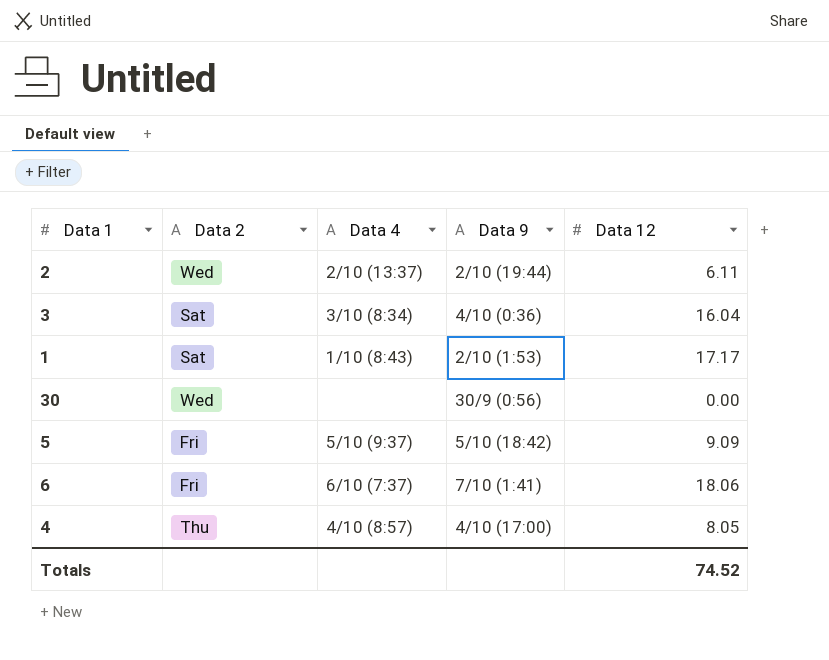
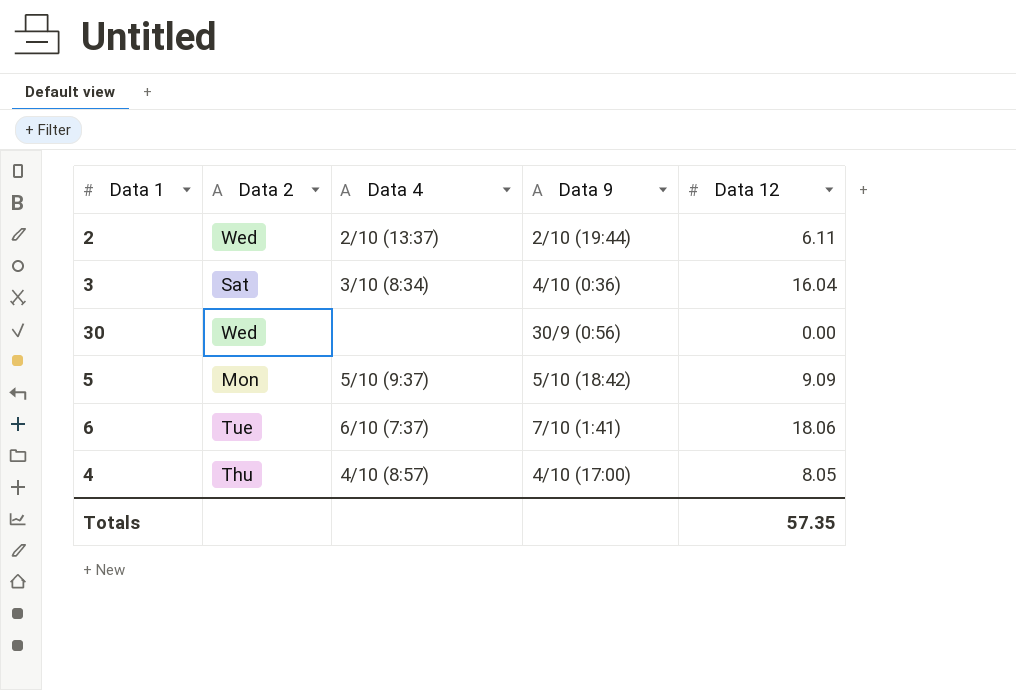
row 1: Sat | 1/10 (8:43) | 2/10 (1:53) | 17.17 -> none
5 | Data 2: Fri -> Mon
6 | Data 2: Fri -> Tue
Totals | Data 12: 74.52 -> 57.35

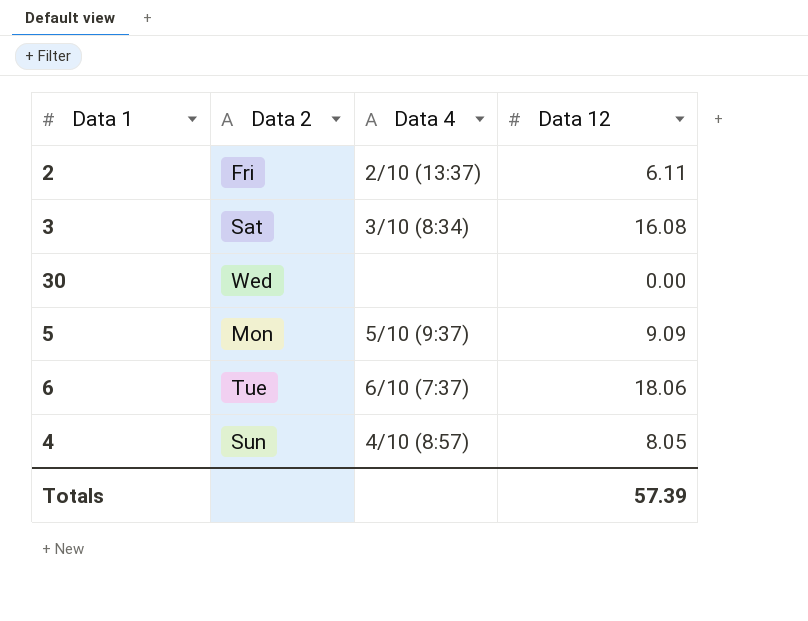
column Data 9 | position: 4 -> none
2 | Data 2: Wed -> Fri
3 | Data 12: 16.04 -> 16.08
4 | Data 2: Thu -> Sun
Totals | Data 12: 57.35 -> 57.39

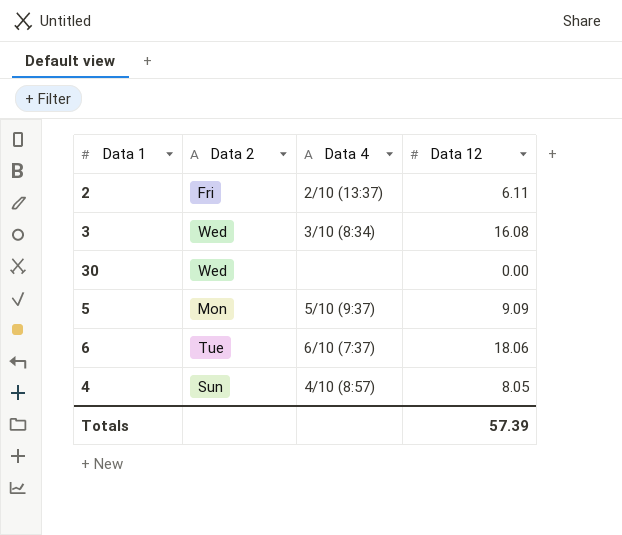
3 | Data 2: Sat -> Wed

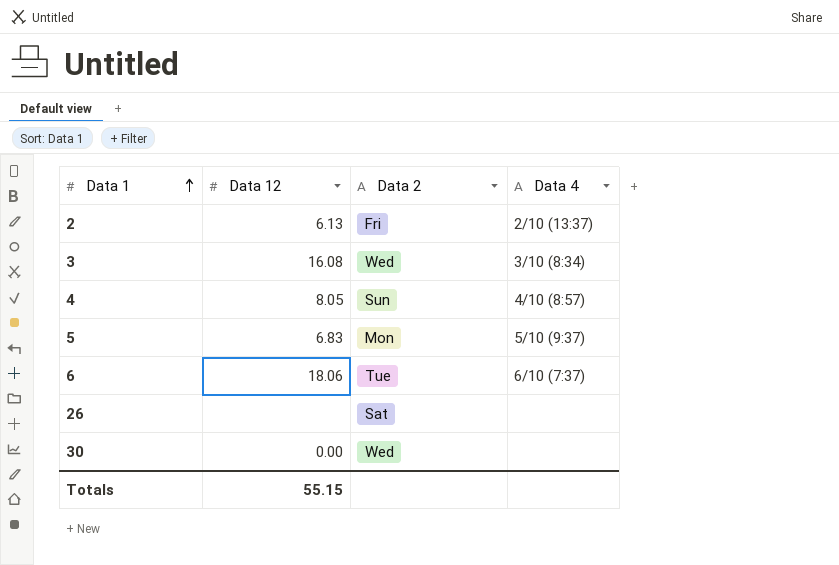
row order: none -> Data 1 ascending
column Data 12 | position: 4 -> 2
2 | Data 12: 6.11 -> 6.13
5 | Data 12: 9.09 -> 6.83
row 26: none -> none | Sat | none
Totals | Data 12: 57.39 -> 55.15

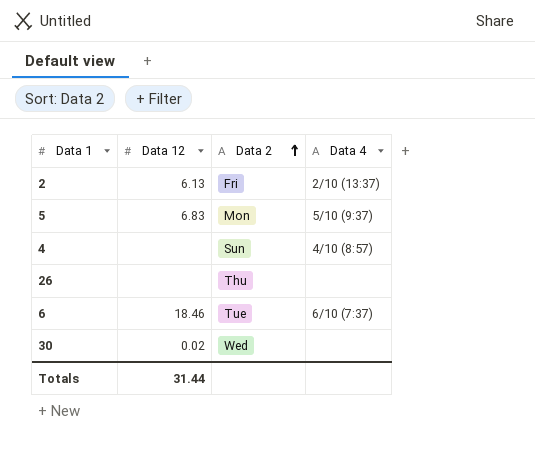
row order: Data 1 ascending -> Data 2 ascending
row 3: 16.08 | Wed | 3/10 (8:34) -> none
4 | Data 12: 8.05 -> none
26 | Data 2: Sat -> Thu
6 | Data 12: 18.06 -> 18.46
30 | Data 12: 0.00 -> 0.02
Totals | Data 12: 55.15 -> 31.44

